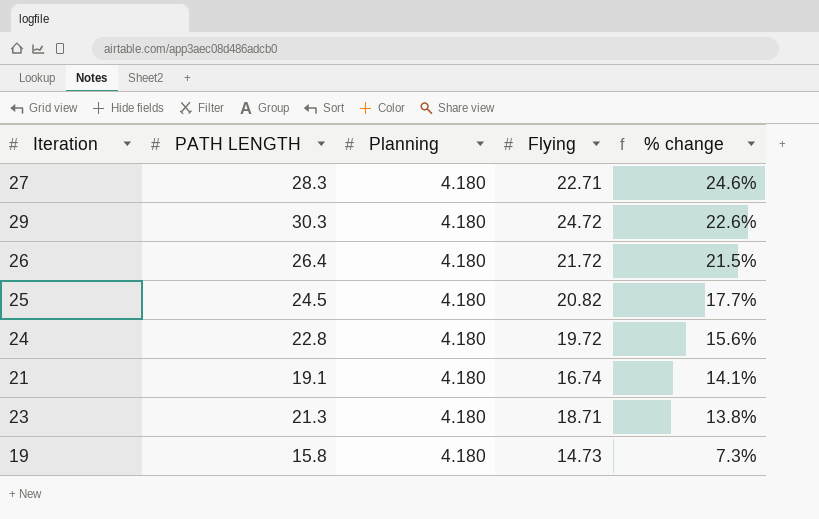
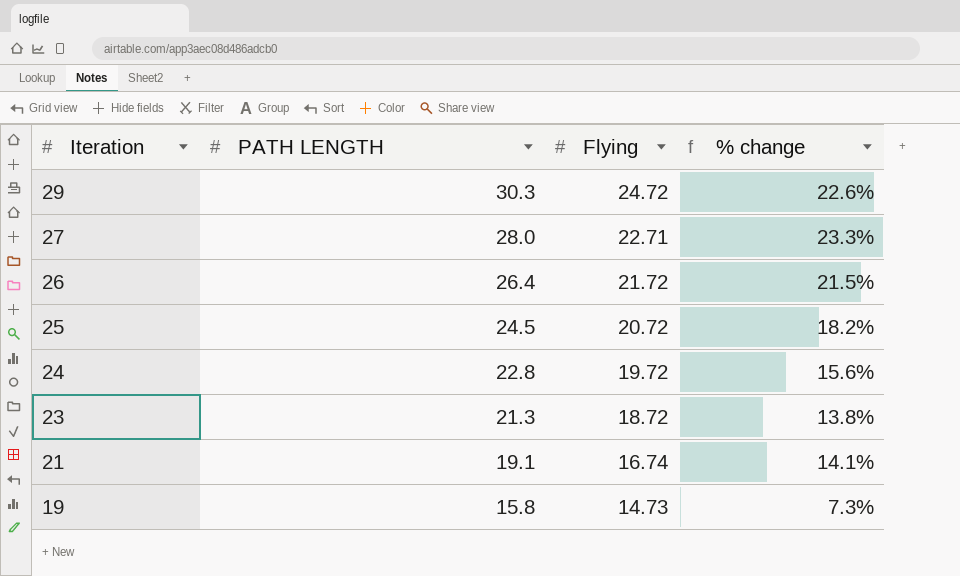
row order: % change descending -> Iteration descending
column Planning | position: 3 -> none
27 | PATH LENGTH: 28.3 -> 28.0
27 | % change: 24.6% -> 23.3%
25 | Flying: 20.82 -> 20.72
25 | % change: 17.7% -> 18.2%
23 | Flying: 18.71 -> 18.72

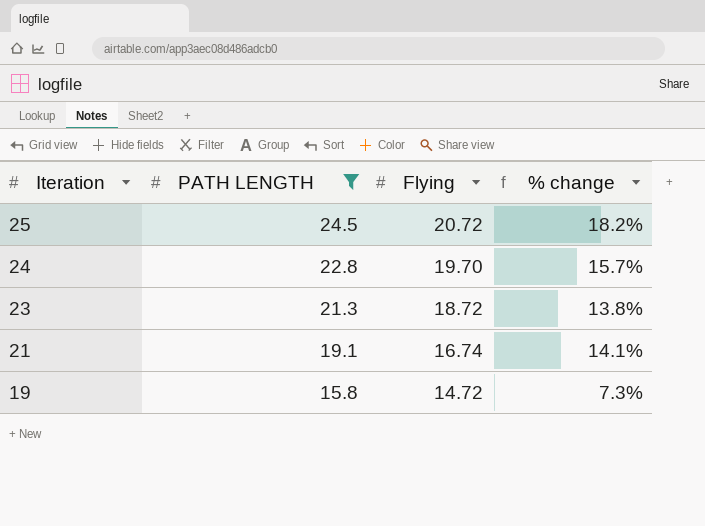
filter: none -> PATH LENGTH <= 24.5
24 | Flying: 19.72 -> 19.70
24 | % change: 15.6% -> 15.7%
19 | Flying: 14.73 -> 14.72

